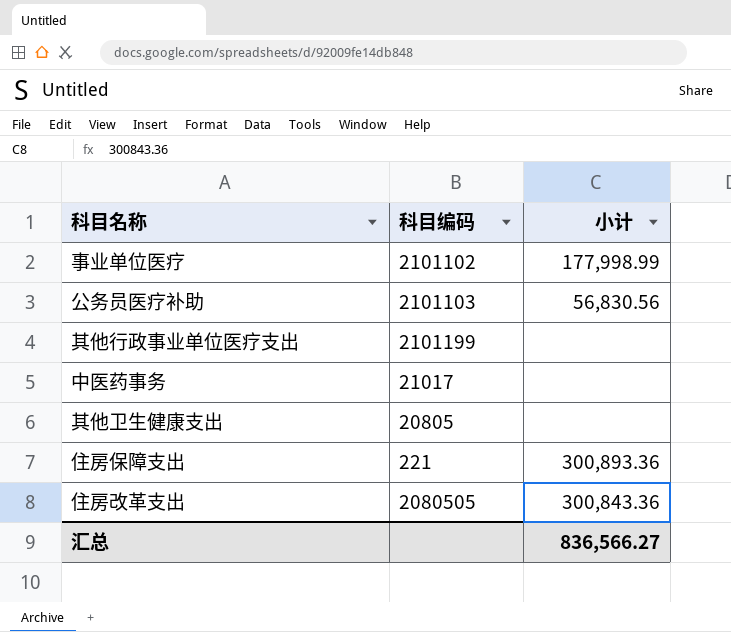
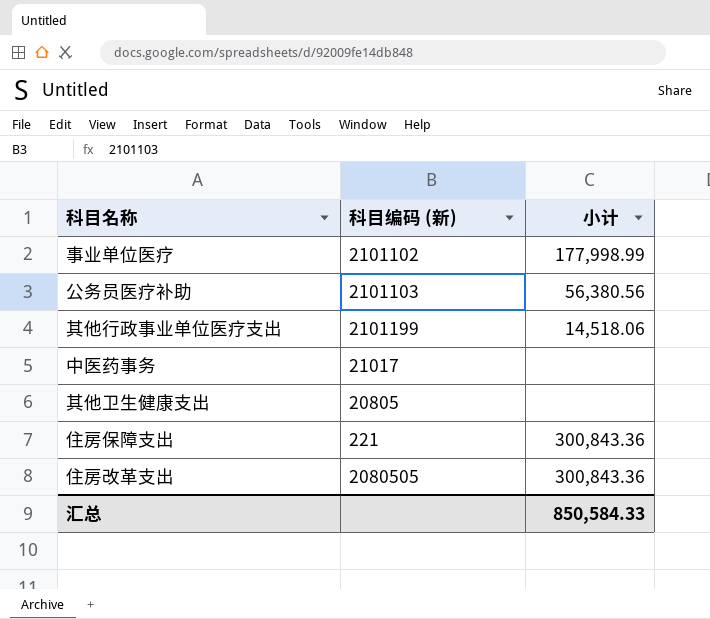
column name: 科目编码 -> 科目编码 (新)
公务员医疗补助 | 小计: 56,830.56 -> 56,380.56
其他行政事业单位医疗支出 | 小计: none -> 14,518.06
住房保障支出 | 小计: 300,893.36 -> 300,843.36
汇总 | 小计: 836,566.27 -> 850,584.33

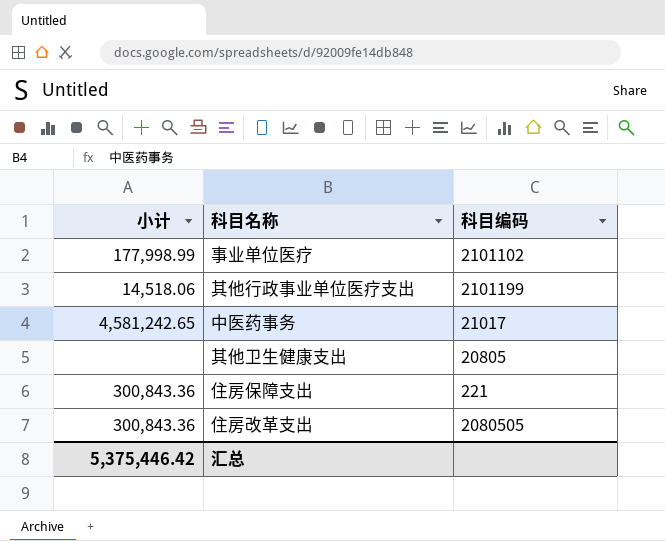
column 小计 | position: 3 -> 1
column name: 科目编码 (新) -> 科目编码
row 公务员医疗补助: 2101103 | 56,380.56 -> none
中医药事务 | 小计: none -> 4,581,242.65
汇总 | 小计: 850,584.33 -> 5,375,446.42

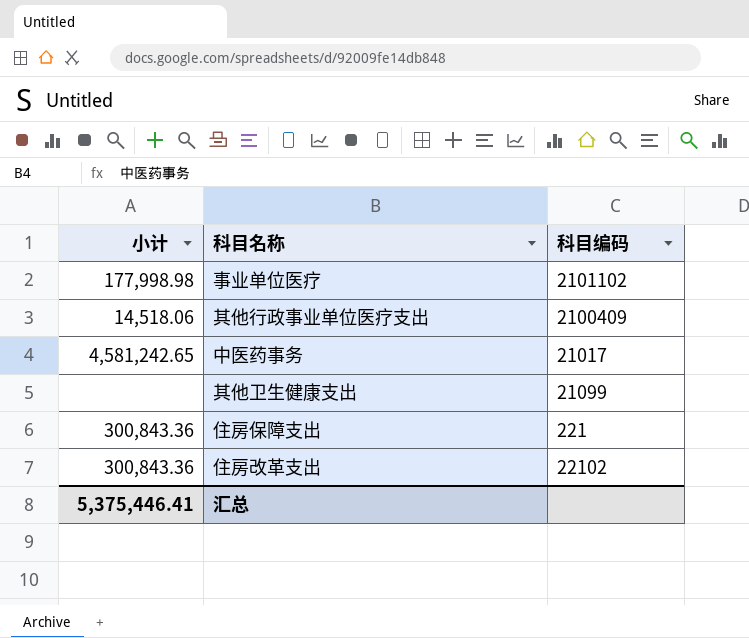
事业单位医疗 | 小计: 177,998.99 -> 177,998.98
其他行政事业单位医疗支出 | 科目编码: 2101199 -> 2100409
其他卫生健康支出 | 科目编码: 20805 -> 21099
住房改革支出 | 科目编码: 2080505 -> 22102
汇总 | 小计: 5,375,446.42 -> 5,375,446.41

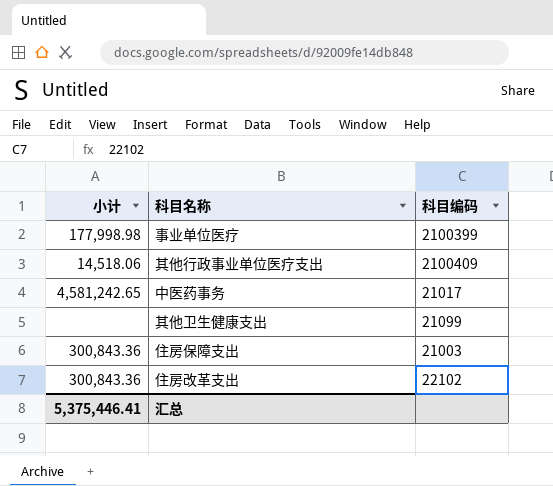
事业单位医疗 | 科目编码: 2101102 -> 2100399
住房保障支出 | 科目编码: 221 -> 21003

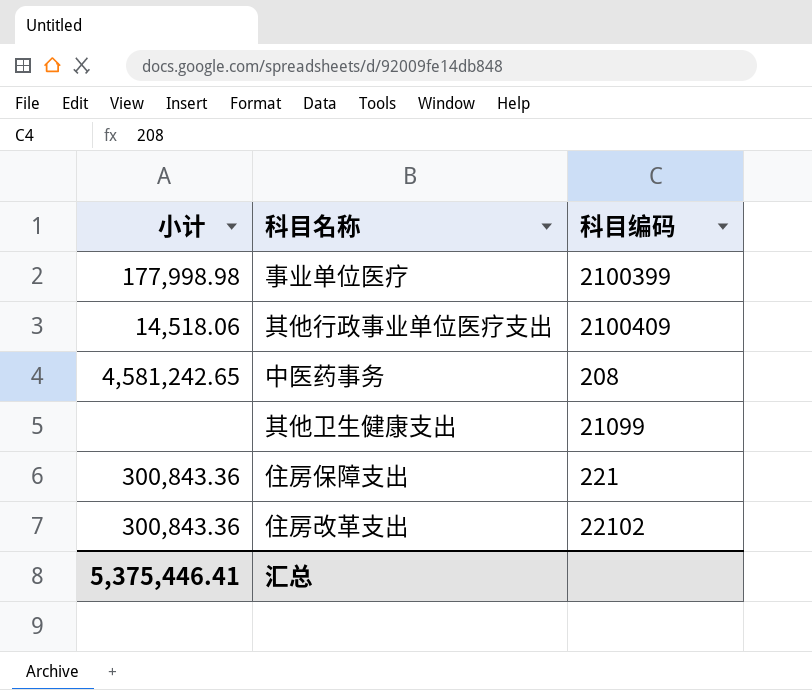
中医药事务 | 科目编码: 21017 -> 208
住房保障支出 | 科目编码: 21003 -> 221

